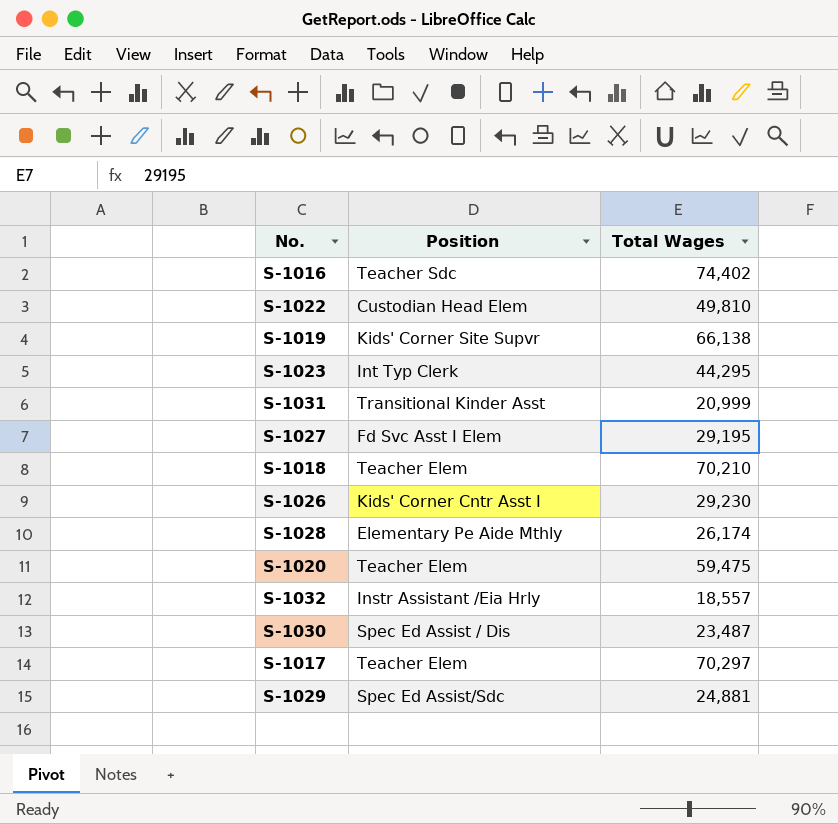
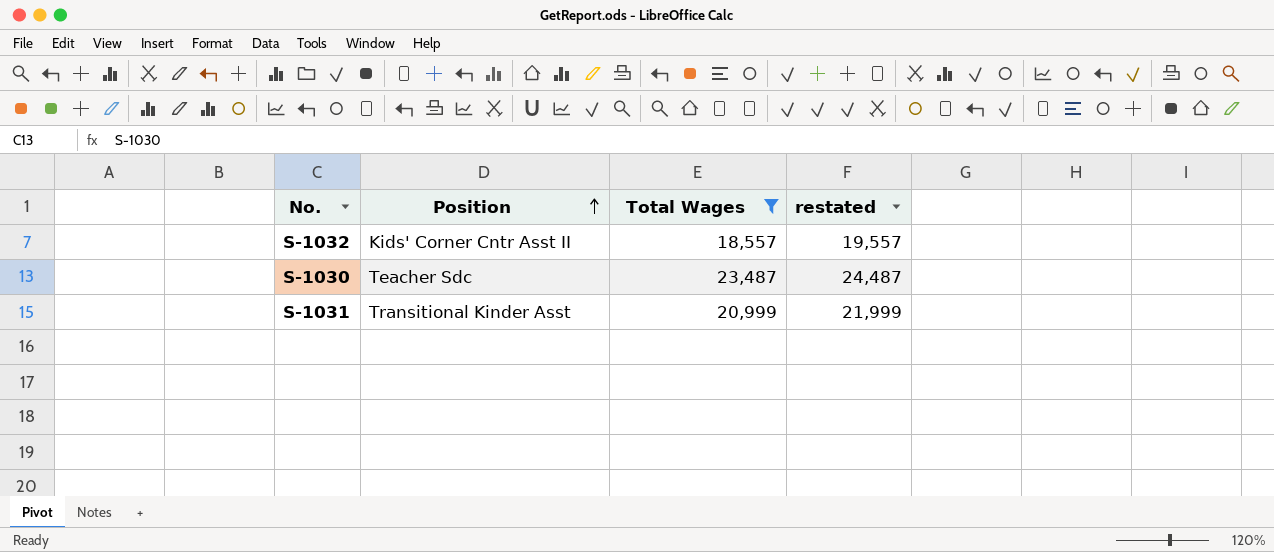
filter: none -> Total Wages <= 23,487
row order: none -> Position ascending
column restated | formula: none -> [Total Wages] + 1000
S-1032 | Position: Instr Assistant /Eia Hrly -> Kids' Corner Cntr Asst II
S-1030 | Position: Spec Ed Assist / Dis -> Teacher Sdc

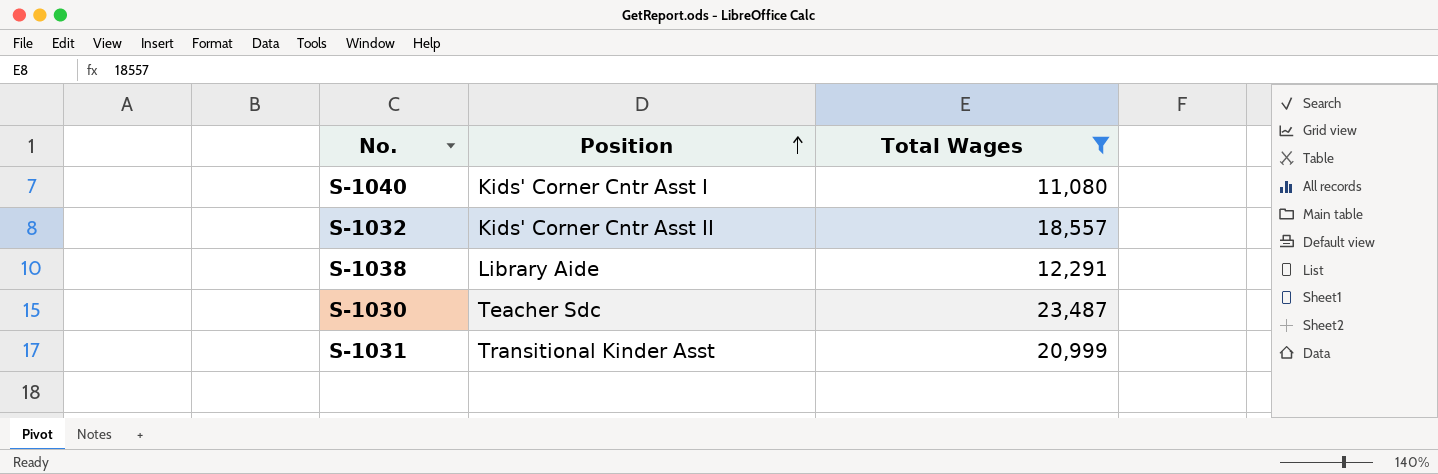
column restated | formula: [Total Wages] + 1000 -> none
row S-1040: none -> Kids' Corner Cntr Asst I | 11,080
row S-1038: none -> Library Aide | 12,291

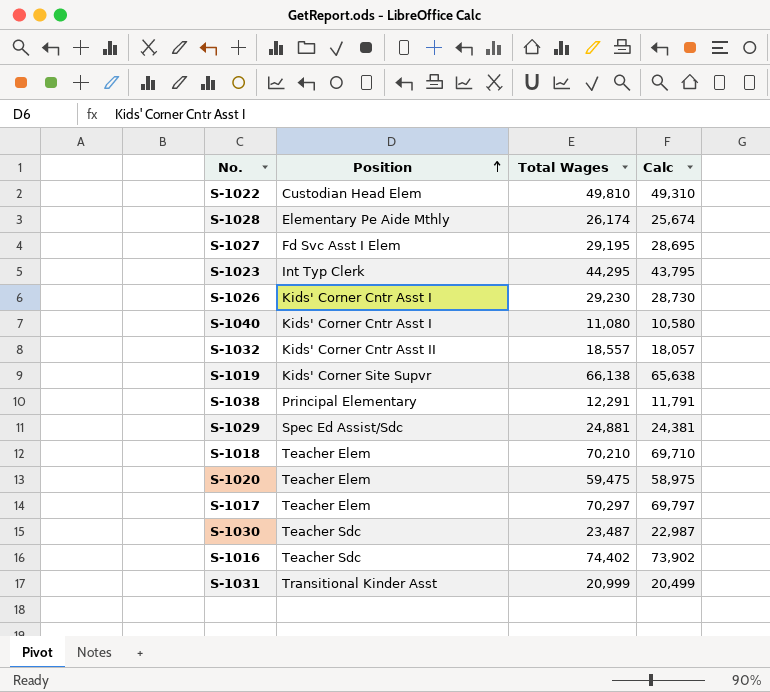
filter: Total Wages <= 23,487 -> none
column Calc | formula: none -> [Total Wages] - 500
S-1038 | Position: Library Aide -> Principal Elementary

